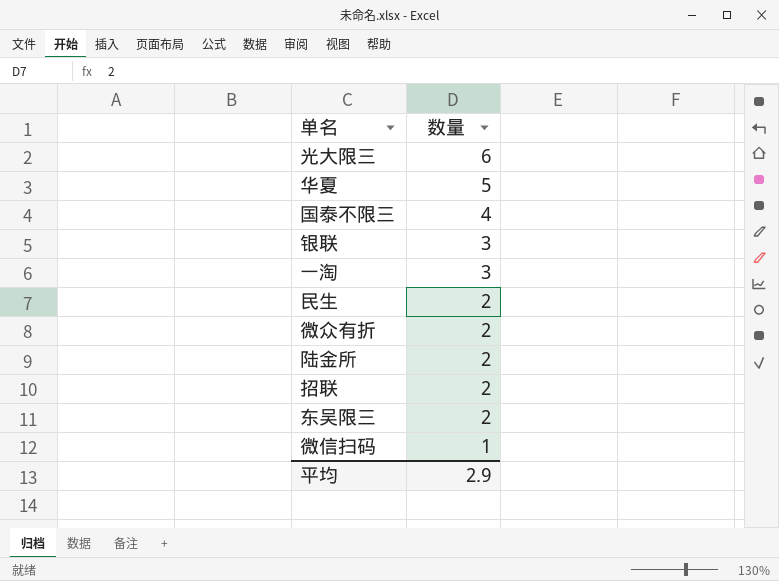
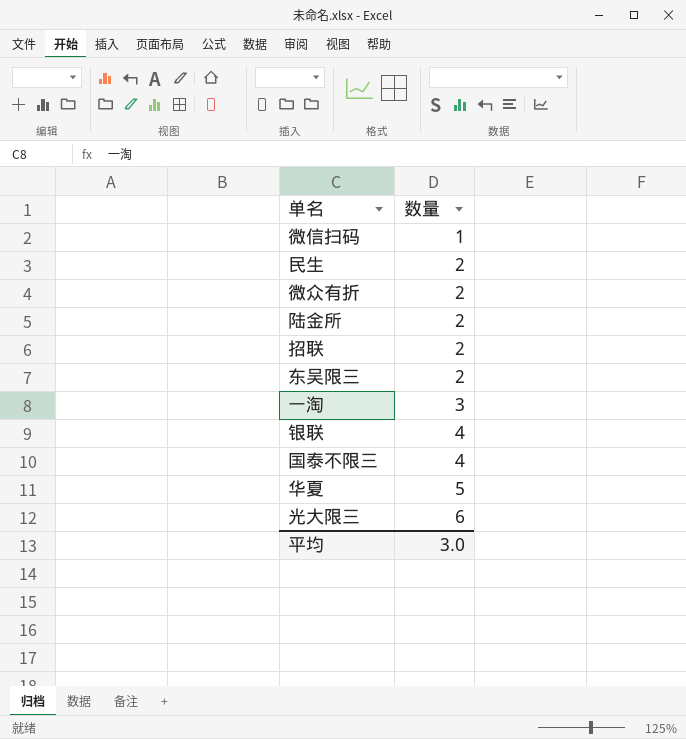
row order: 数量 descending -> 数量 ascending
银联 | 数量: 3 -> 4
平均 | 数量: 2.9 -> 3.0

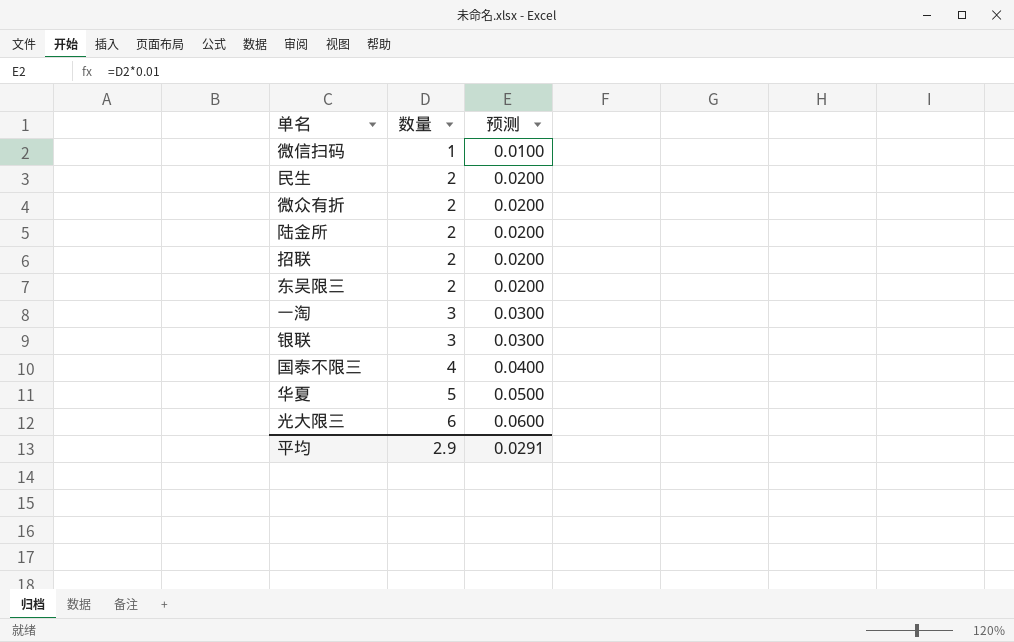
column 预测 | formula: none -> [数量] * 0.01
银联 | 数量: 4 -> 3
平均 | 数量: 3.0 -> 2.9

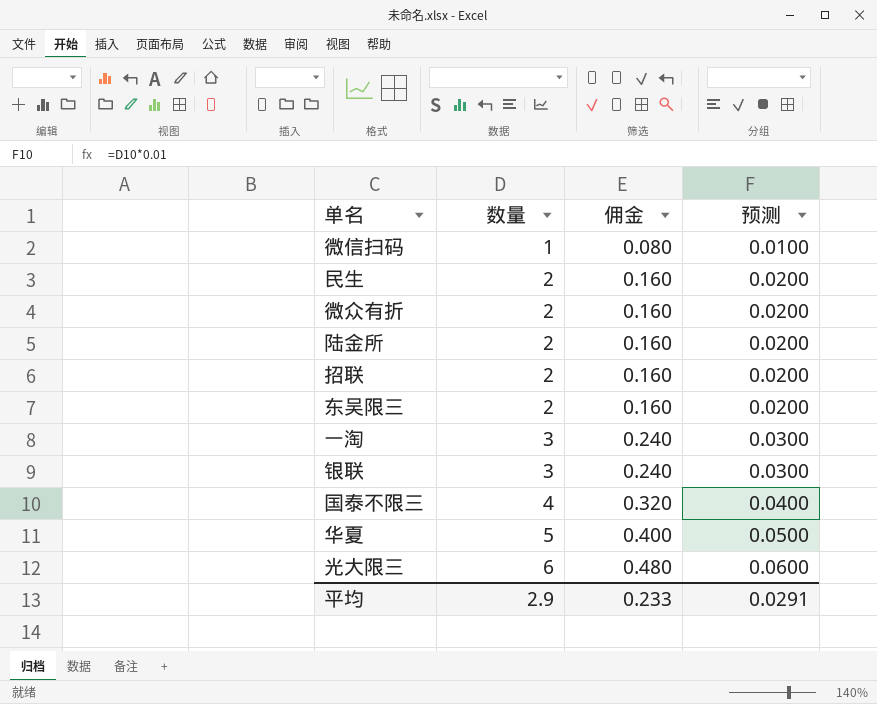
column 佣金 | formula: none -> [数量] * 0.08

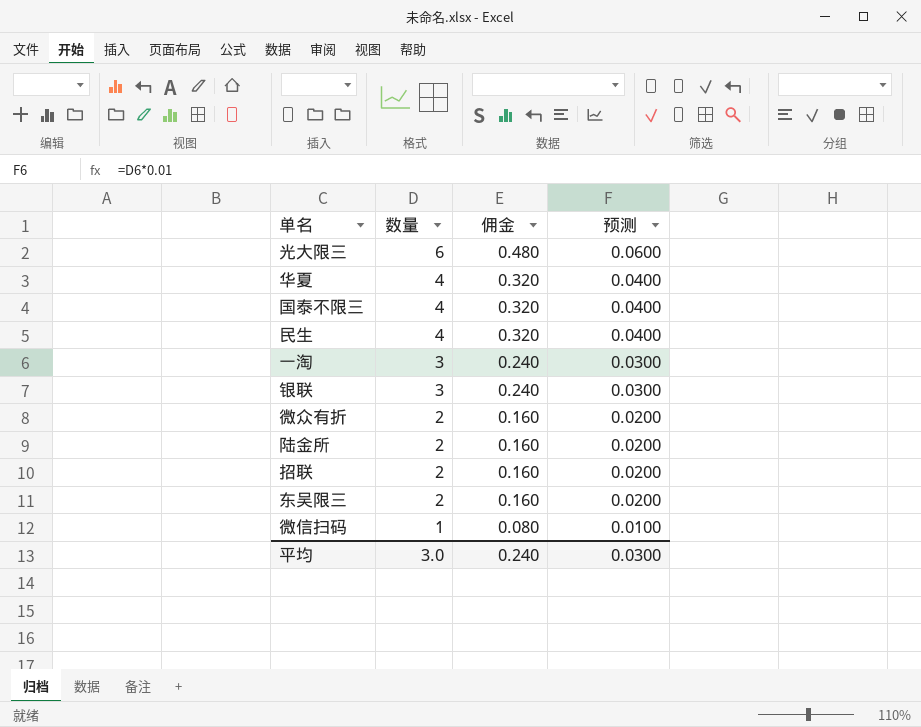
row order: 数量 ascending -> 数量 descending
华夏 | 数量: 5 -> 4
华夏 | 佣金: 0.400 -> 0.320
华夏 | 预测: 0.0500 -> 0.0400
民生 | 数量: 2 -> 4
民生 | 佣金: 0.160 -> 0.320
民生 | 预测: 0.0200 -> 0.0400
平均 | 数量: 2.9 -> 3.0
平均 | 佣金: 0.233 -> 0.240
平均 | 预测: 0.0291 -> 0.0300

